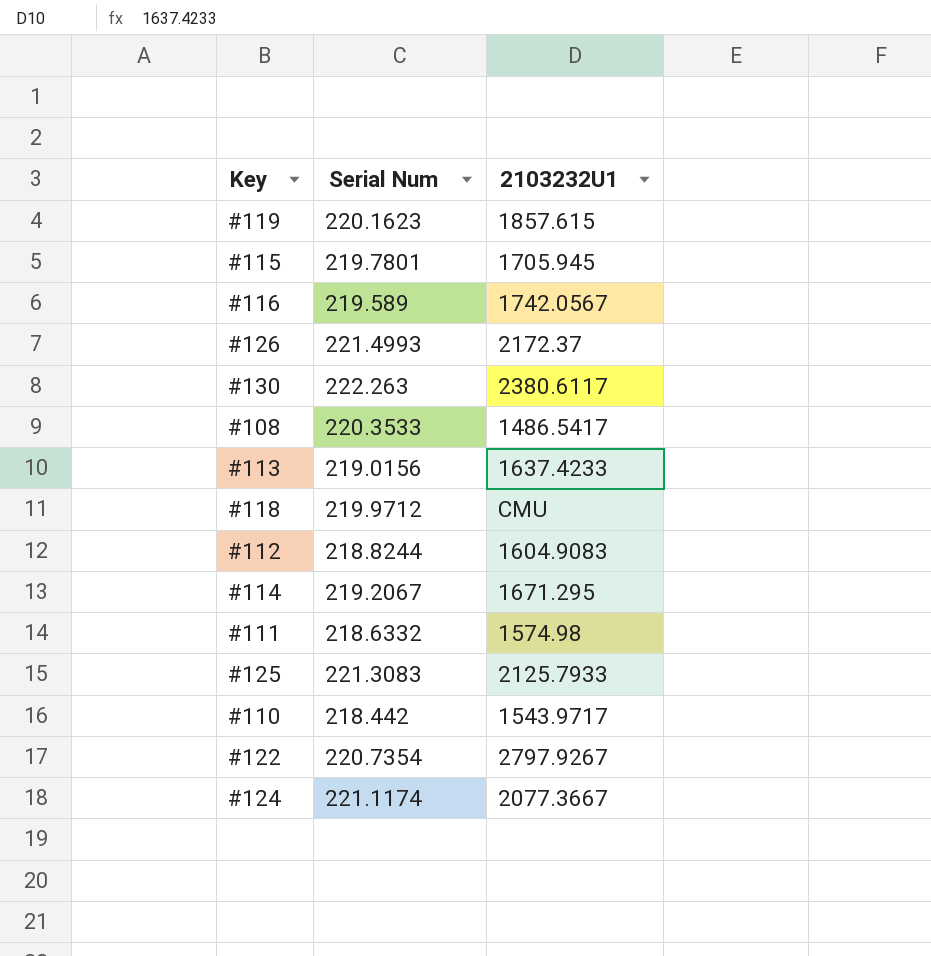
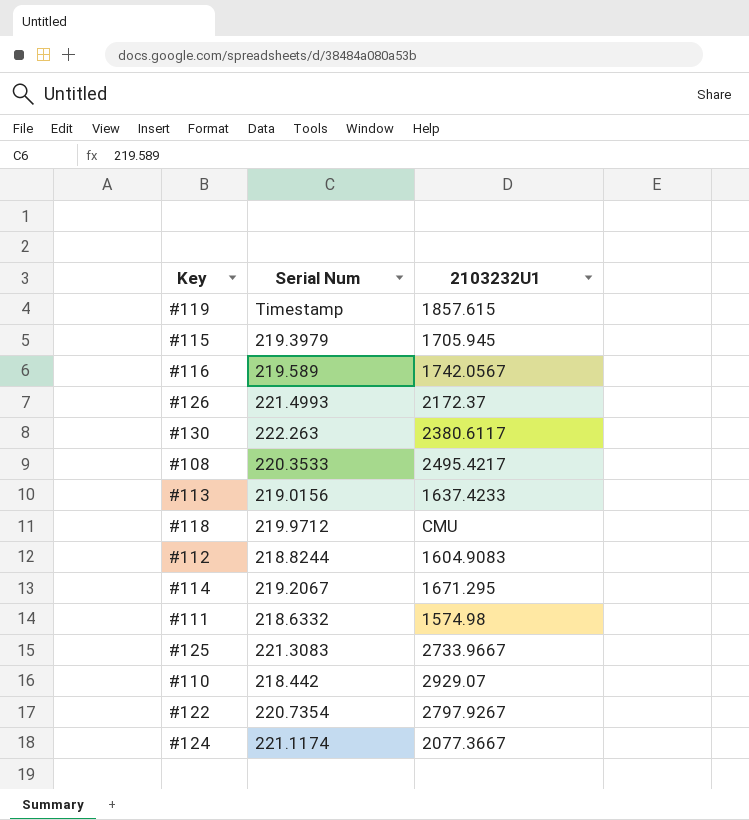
#119 | Serial Num: 220.1623 -> Timestamp
#115 | Serial Num: 219.7801 -> 219.3979
#108 | 2103232U1: 1486.5417 -> 2495.4217
#125 | 2103232U1: 2125.7933 -> 2733.9667
#110 | 2103232U1: 1543.9717 -> 2929.07

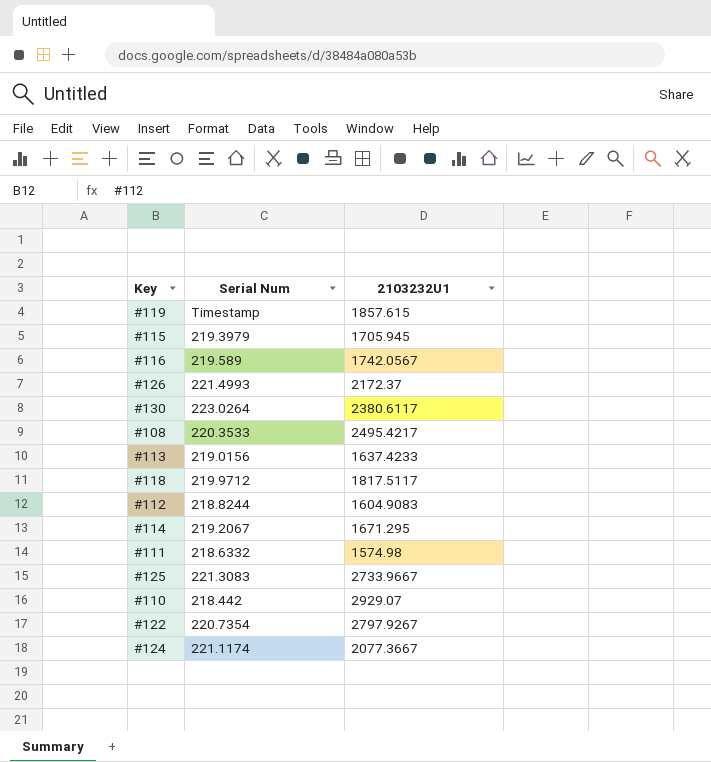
#130 | Serial Num: 222.263 -> 223.0264
#118 | 2103232U1: CMU -> 1817.5117

